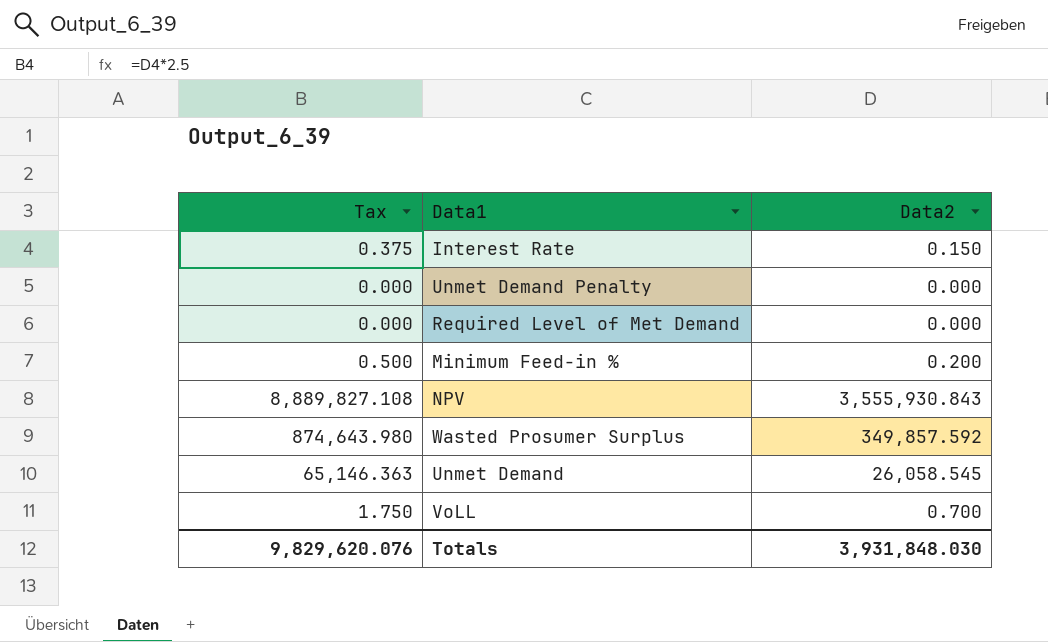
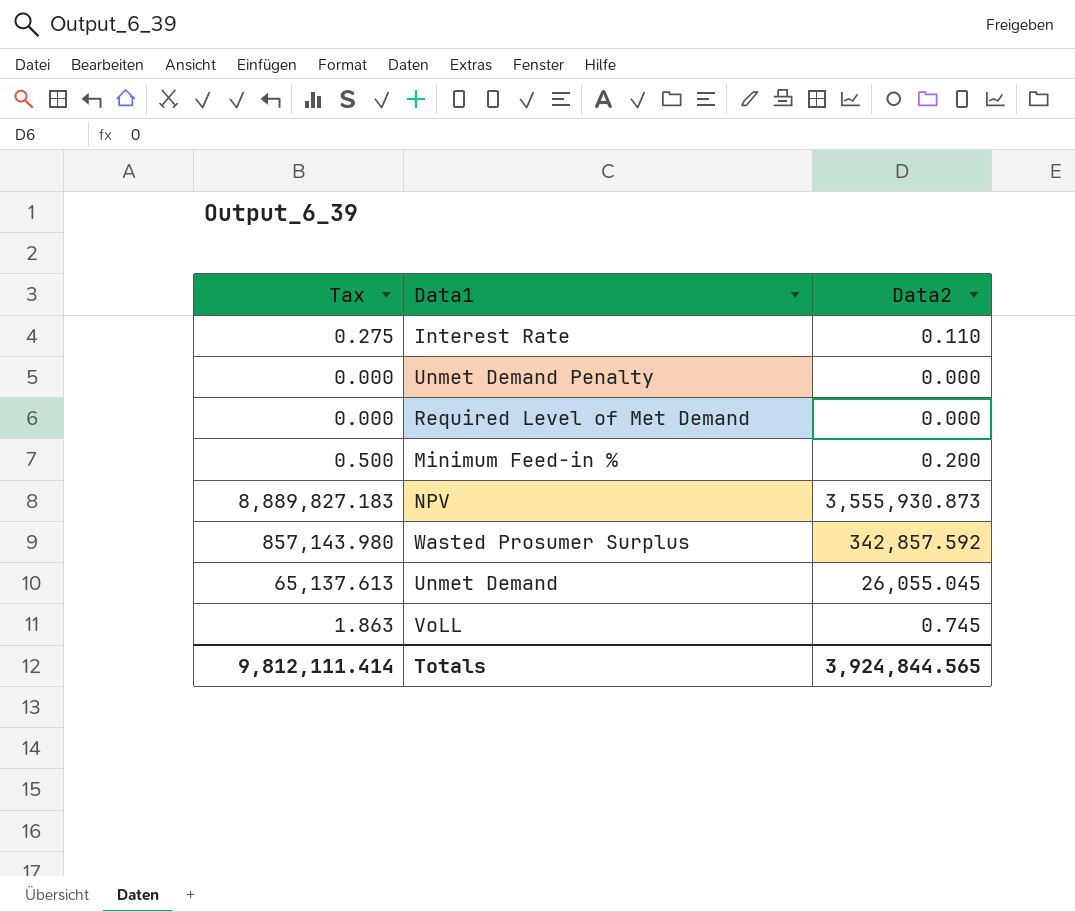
Interest Rate | Tax: 0.375 -> 0.275
Interest Rate | Data2: 0.150 -> 0.110
NPV | Tax: 8,889,827.108 -> 8,889,827.183
NPV | Data2: 3,555,930.843 -> 3,555,930.873
Wasted Prosumer Surplus | Tax: 874,643.980 -> 857,143.980
Wasted Prosumer Surplus | Data2: 349,857.592 -> 342,857.592
Unmet Demand | Tax: 65,146.363 -> 65,137.613
Unmet Demand | Data2: 26,058.545 -> 26,055.045
VoLL | Tax: 1.750 -> 1.863
VoLL | Data2: 0.700 -> 0.745
Totals | Tax: 9,829,620.076 -> 9,812,111.414
Totals | Data2: 3,931,848.030 -> 3,924,844.565

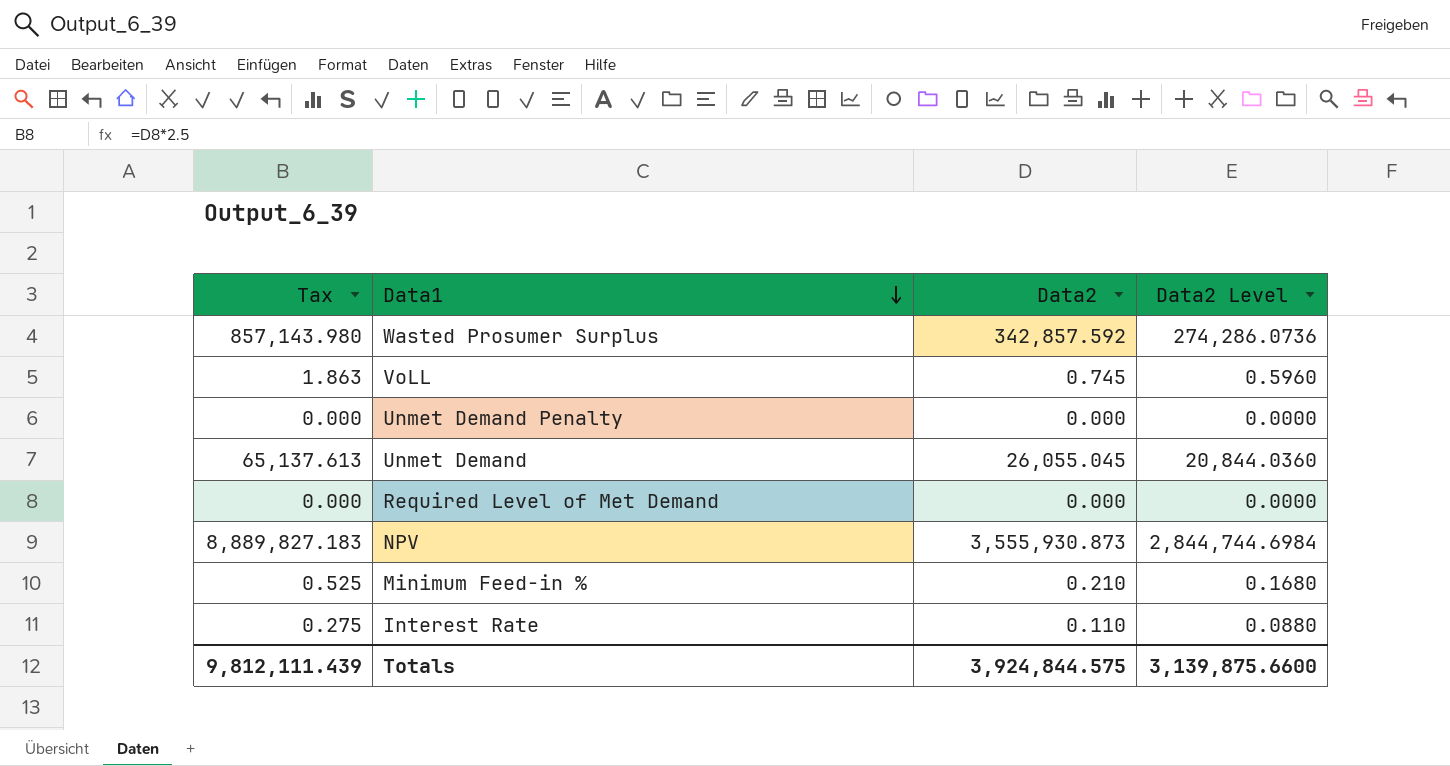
row order: none -> Data1 descending
column Data2 Level | formula: none -> [Data2] * 0.8
Minimum Feed-in % | Tax: 0.500 -> 0.525
Minimum Feed-in % | Data2: 0.200 -> 0.210
Totals | Tax: 9,812,111.414 -> 9,812,111.439
Totals | Data2: 3,924,844.565 -> 3,924,844.575

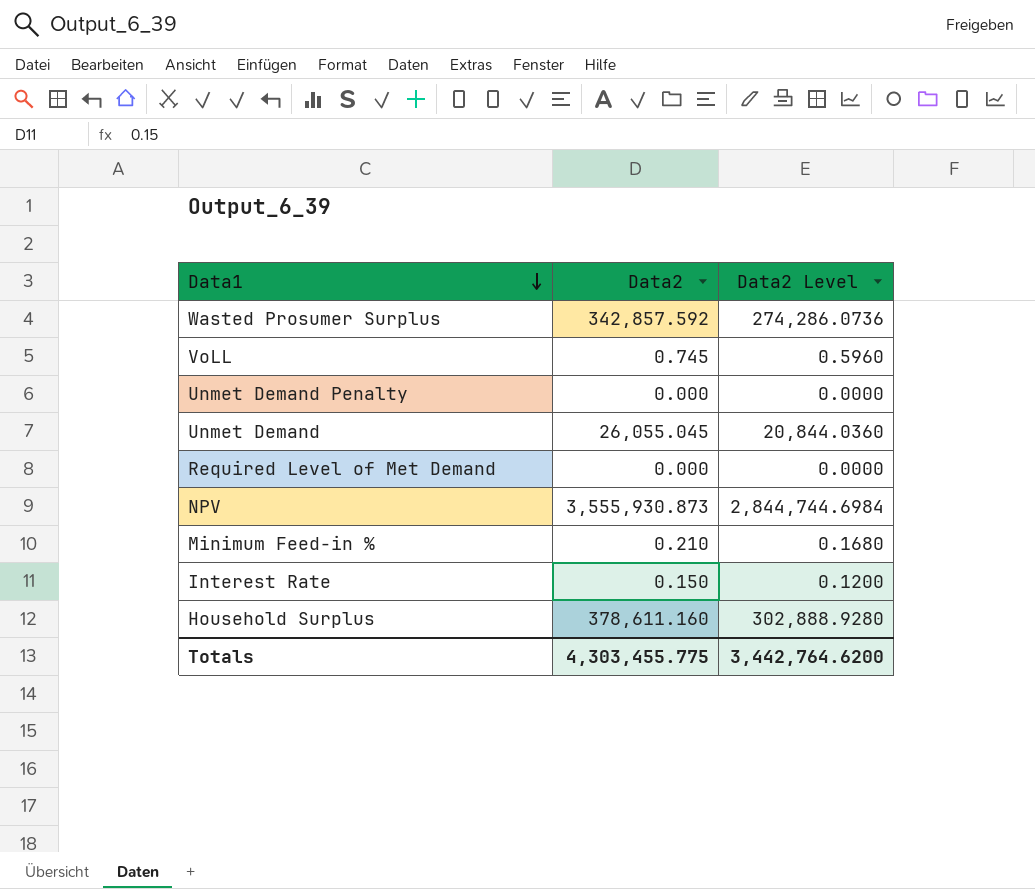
column Tax | formula: [Data2] * 2.5 -> none
Interest Rate | Data2: 0.110 -> 0.150
Interest Rate | Data2 Level: 0.0880 -> 0.1200
row Household Surplus: none -> 378,611.160 | 302,888.9280
Totals | Data2: 3,924,844.575 -> 4,303,455.775
Totals | Data2 Level: 3,139,875.6600 -> 3,442,764.6200

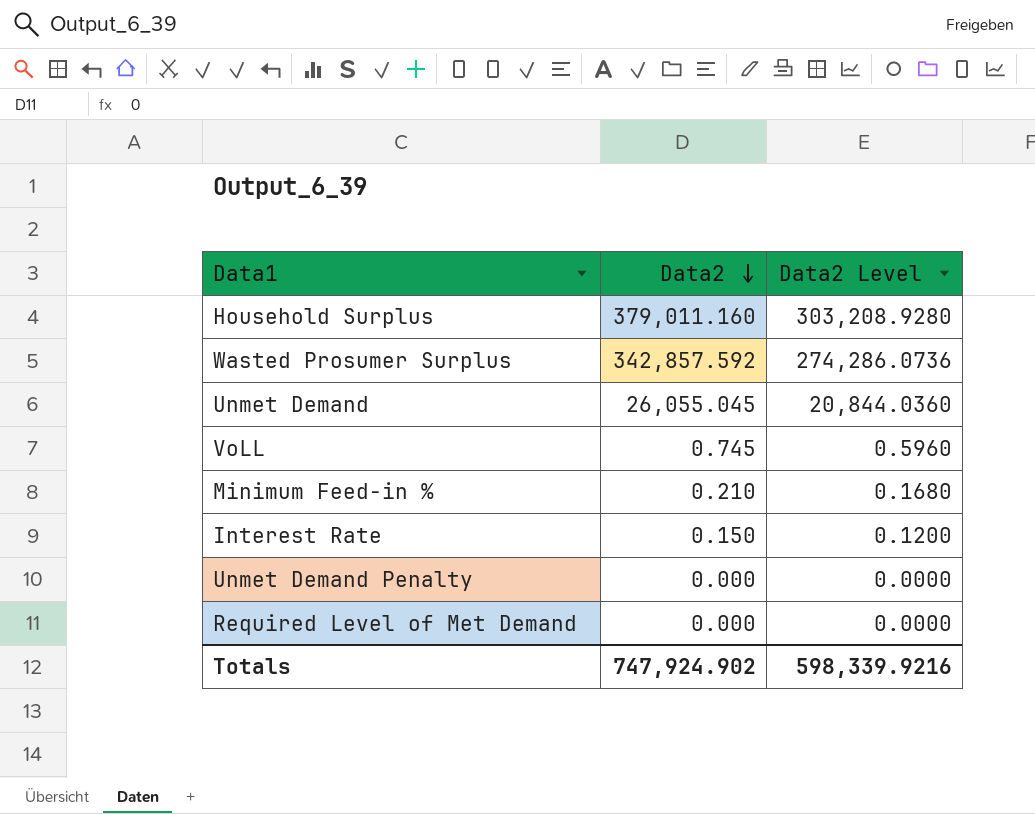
row order: Data1 descending -> Data2 descending
row NPV: 3,555,930.873 | 2,844,744.6984 -> none
Household Surplus | Data2: 378,611.160 -> 379,011.160
Household Surplus | Data2 Level: 302,888.9280 -> 303,208.9280
Totals | Data2: 4,303,455.775 -> 747,924.902
Totals | Data2 Level: 3,442,764.6200 -> 598,339.9216

